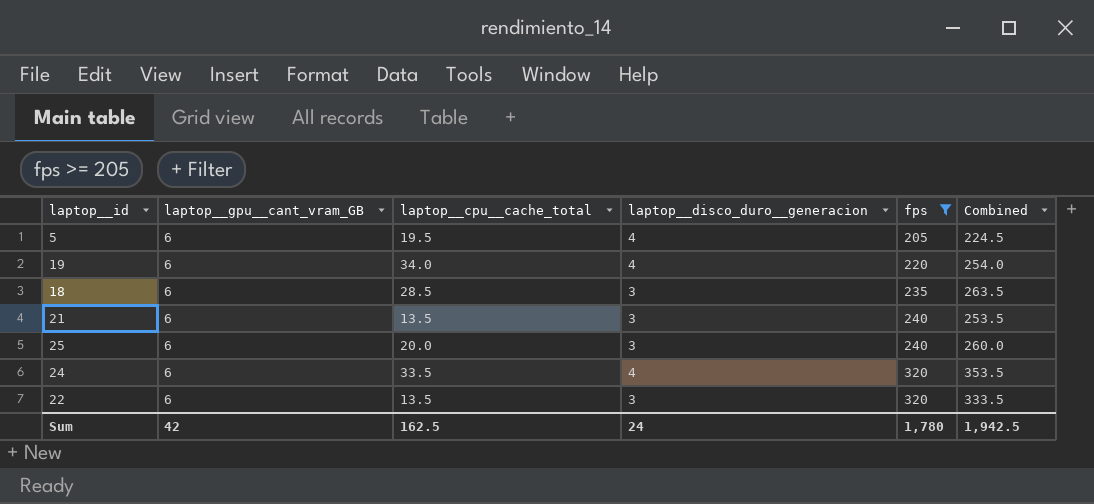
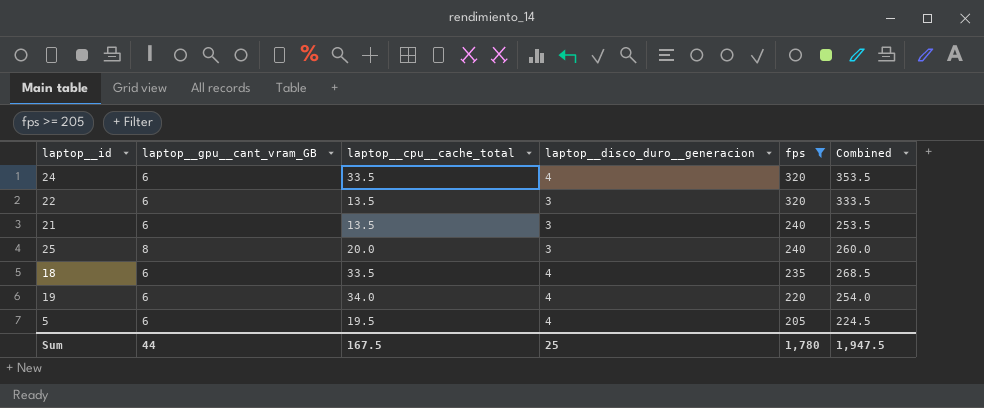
row order: fps ascending -> fps descending
25 | laptop__gpu__cant_vram_GB: 6 -> 8
18 | laptop__cpu__cache_total: 28.5 -> 33.5
18 | laptop__disco_duro__generacion: 3 -> 4
18 | Combined: 263.5 -> 268.5
Sum | laptop__gpu__cant_vram_GB: 42 -> 44
Sum | laptop__cpu__cache_total: 162.5 -> 167.5
Sum | laptop__disco_duro__generacion: 24 -> 25
Sum | Combined: 1,942.5 -> 1,947.5

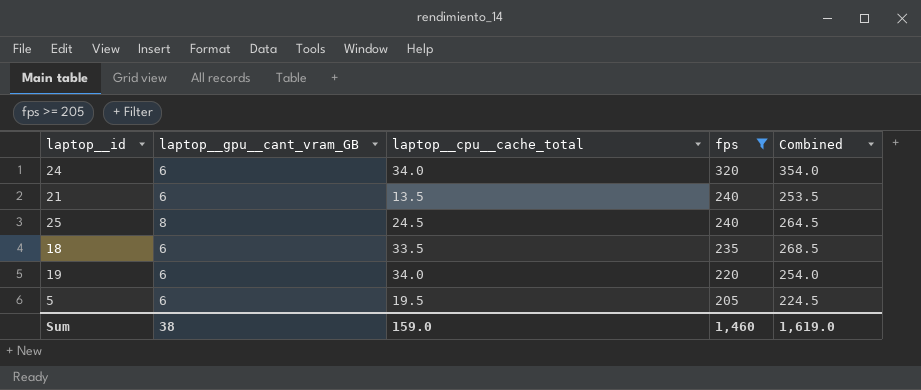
column laptop__disco_duro__generacion | position: 4 -> none
row 22: 6 | 13.5 | 3 | 320 | 333.5 -> none
24 | laptop__cpu__cache_total: 33.5 -> 34.0
24 | Combined: 353.5 -> 354.0
25 | laptop__cpu__cache_total: 20.0 -> 24.5
25 | Combined: 260.0 -> 264.5
Sum | laptop__gpu__cant_vram_GB: 44 -> 38
Sum | laptop__cpu__cache_total: 167.5 -> 159.0
Sum | fps: 1,780 -> 1,460
Sum | Combined: 1,947.5 -> 1,619.0

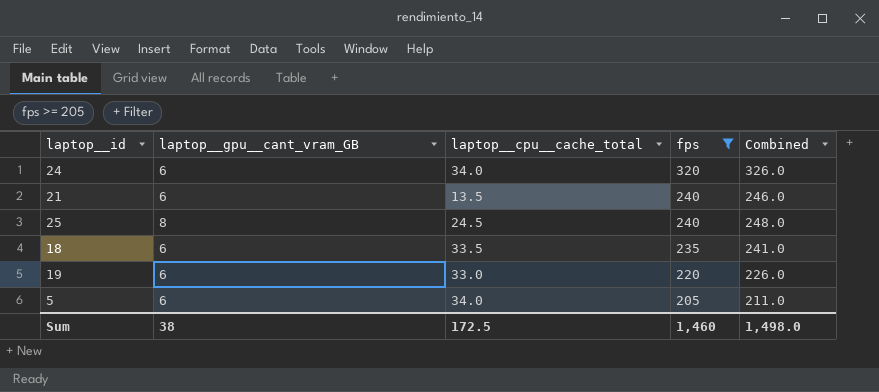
column Combined | formula: [laptop__cpu__cache_total] + [fps] -> [laptop__gpu__cant_vram_GB] + [fps]
19 | laptop__cpu__cache_total: 34.0 -> 33.0
5 | laptop__cpu__cache_total: 19.5 -> 34.0
Sum | laptop__cpu__cache_total: 159.0 -> 172.5
Sum | Combined: 1,619.0 -> 1,498.0

